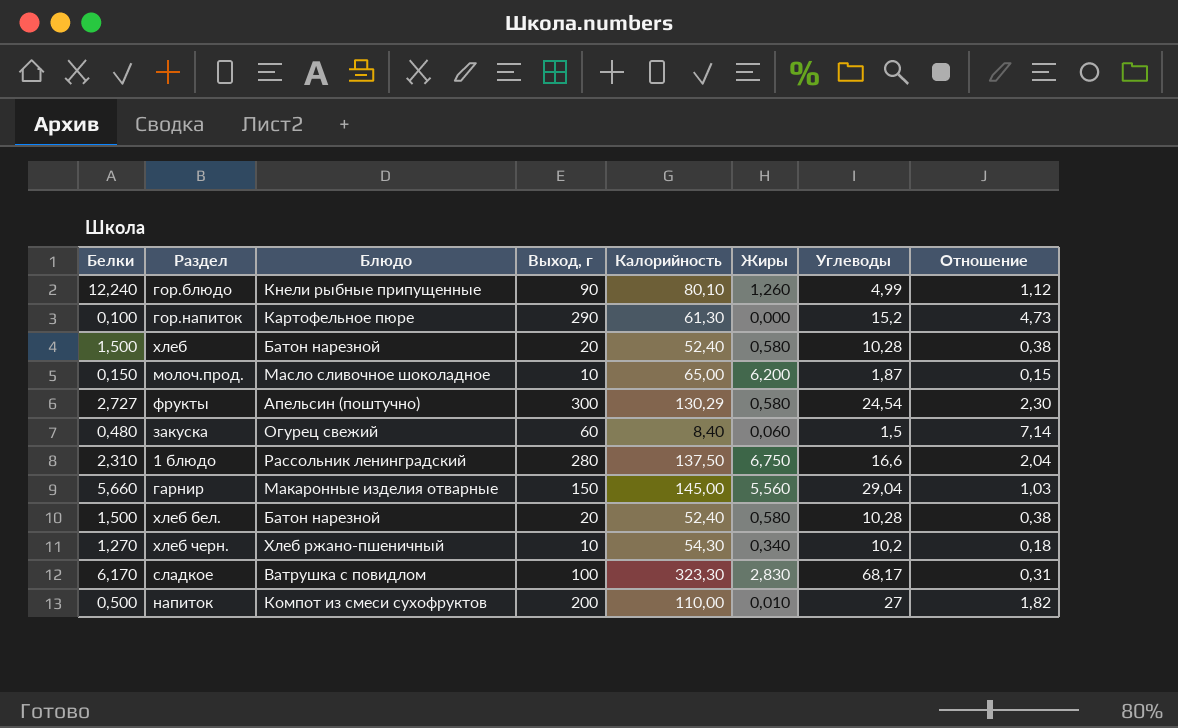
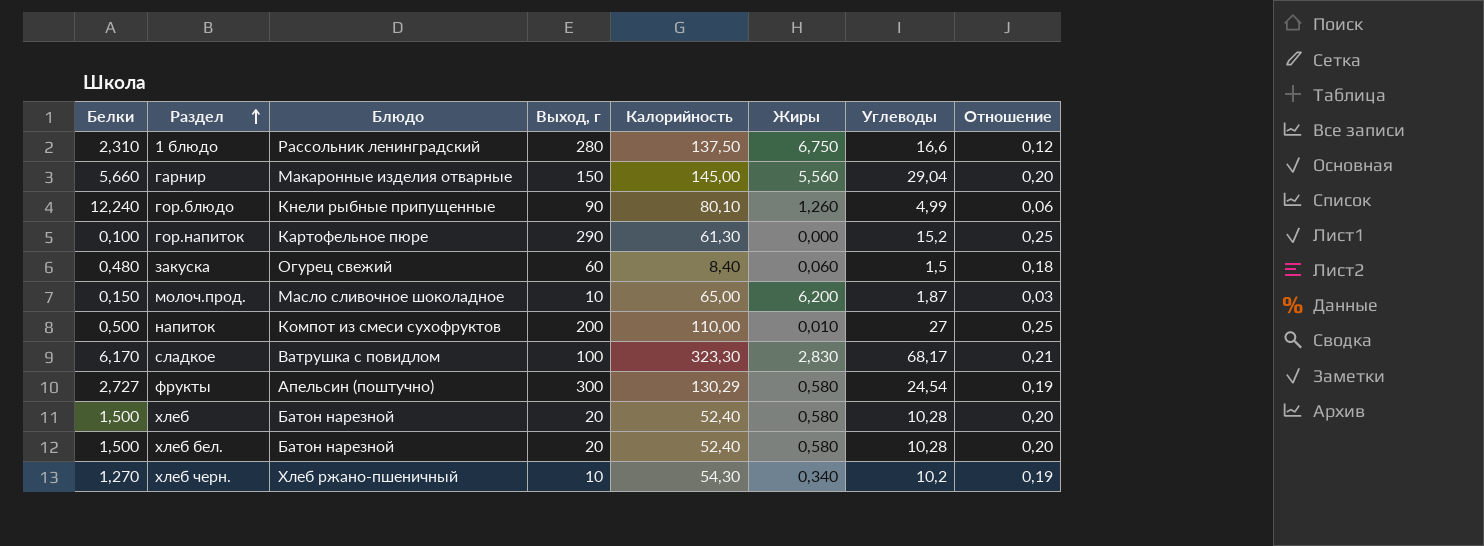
row order: none -> Раздел ascending
column Отношение | formula: [Выход, г] / [Калорийность] -> [Углеводы] / [Калорийность]

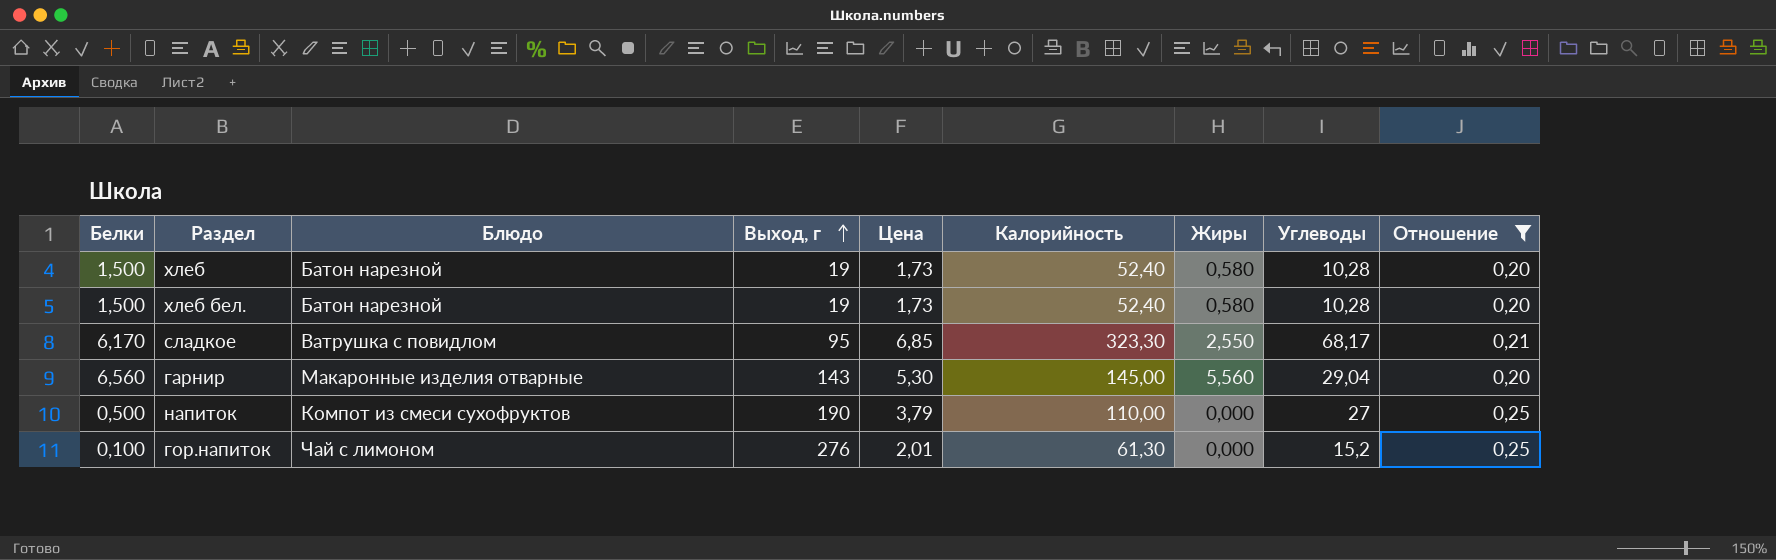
filter: none -> Отношение >= 0,20
row order: Раздел ascending -> Выход, г ascending
column Цена | position: none -> 5
хлеб | Выход, г: 20 -> 19
хлеб бел. | Выход, г: 20 -> 19
сладкое | Выход, г: 100 -> 95
сладкое | Жиры: 2,830 -> 2,550
гарнир | Белки: 5,660 -> 6,560
гарнир | Выход, г: 150 -> 143
напиток | Выход, г: 200 -> 190
напиток | Жиры: 0,010 -> 0,000
гор.напиток | Блюдо: Картофельное пюре -> Чай с лимоном
гор.напиток | Выход, г: 290 -> 276

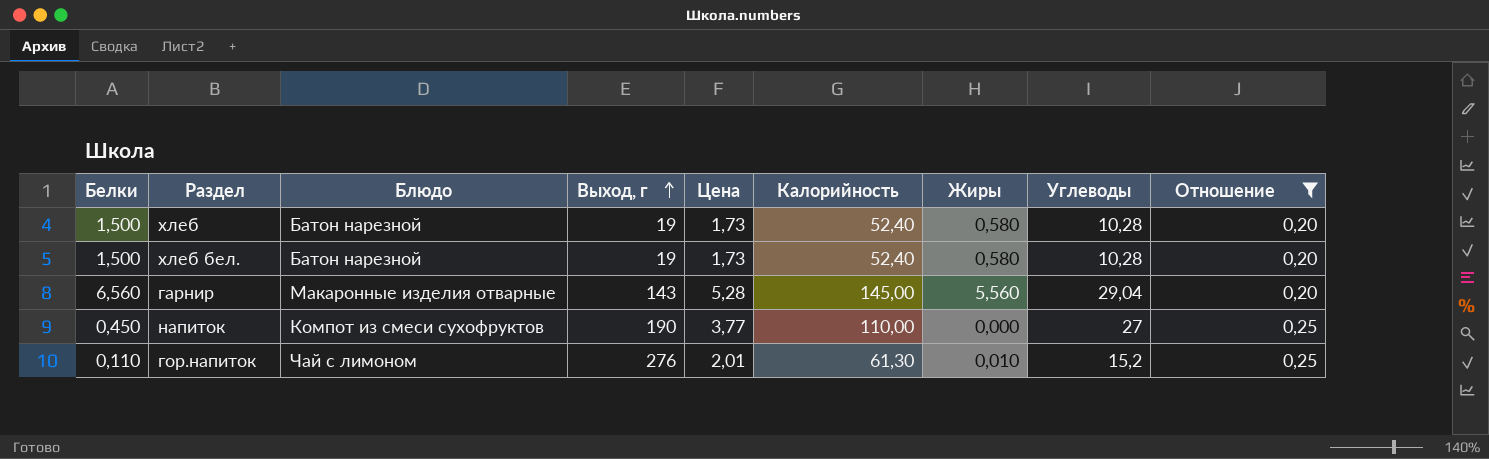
row сладкое: 6,170 | Ватрушка с повидлом | 95 | 6,85 | 323,30 | 2,550 | 68,17 | 0,21 -> none
гарнир | Цена: 5,30 -> 5,28
напиток | Белки: 0,500 -> 0,450
напиток | Цена: 3,79 -> 3,77
гор.напиток | Белки: 0,100 -> 0,110
гор.напиток | Жиры: 0,000 -> 0,010

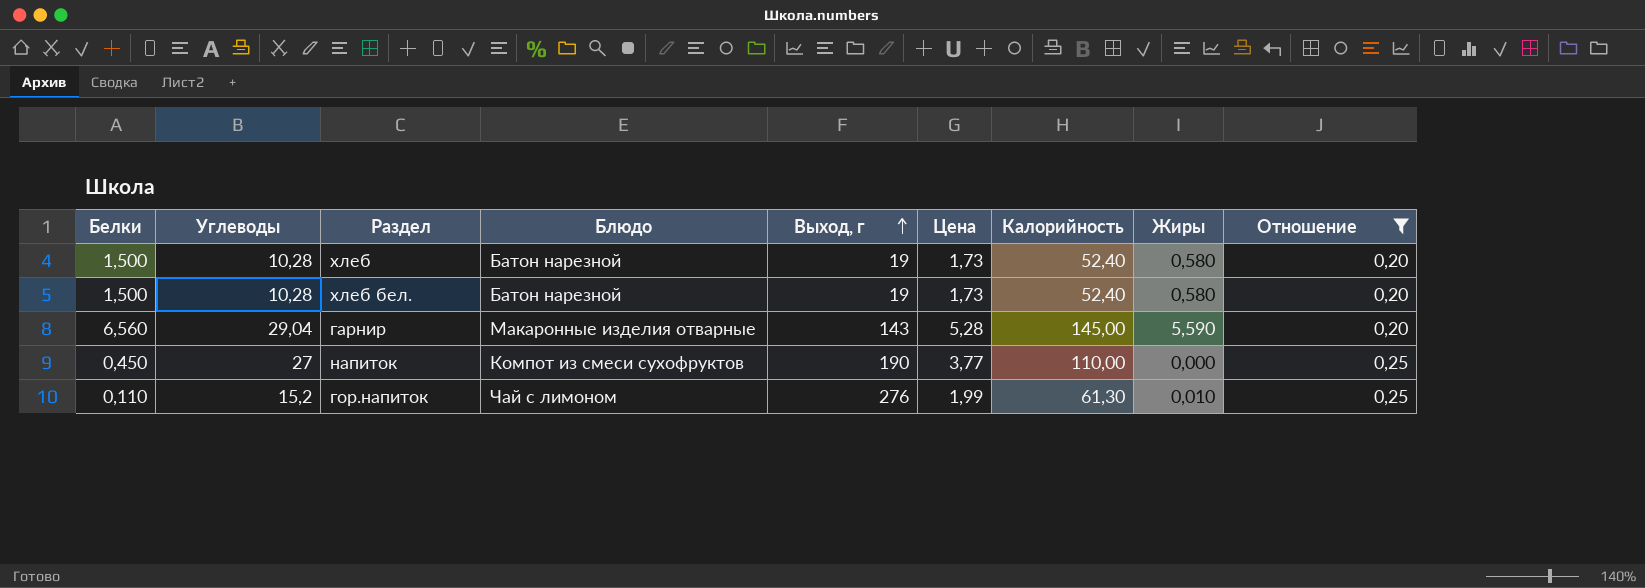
column Углеводы | position: 8 -> 2
гарнир | Жиры: 5,560 -> 5,590
гор.напиток | Цена: 2,01 -> 1,99

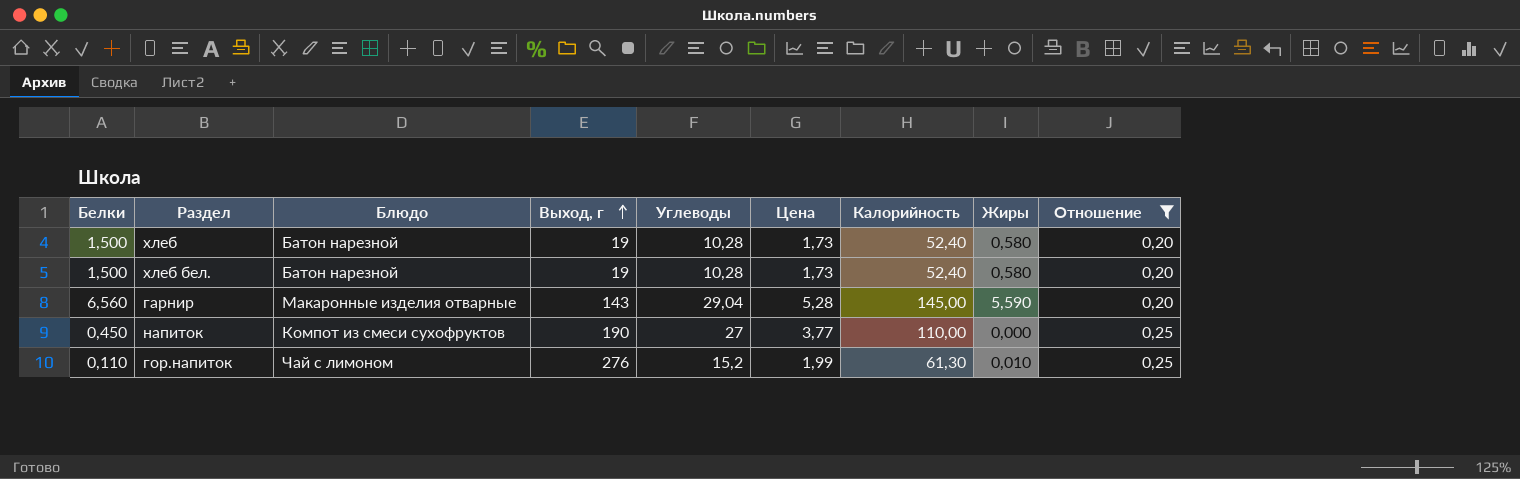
column Углеводы | position: 2 -> 5

